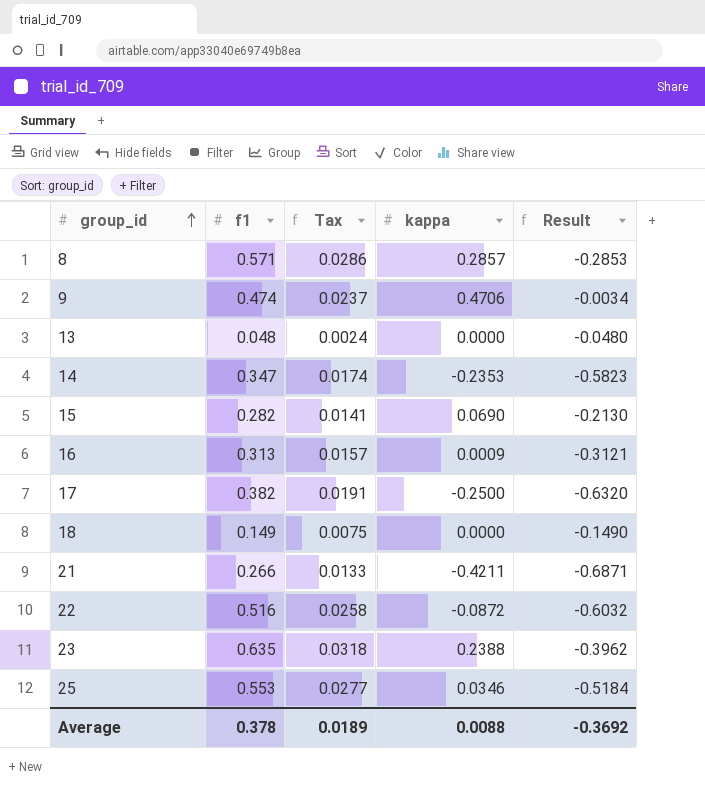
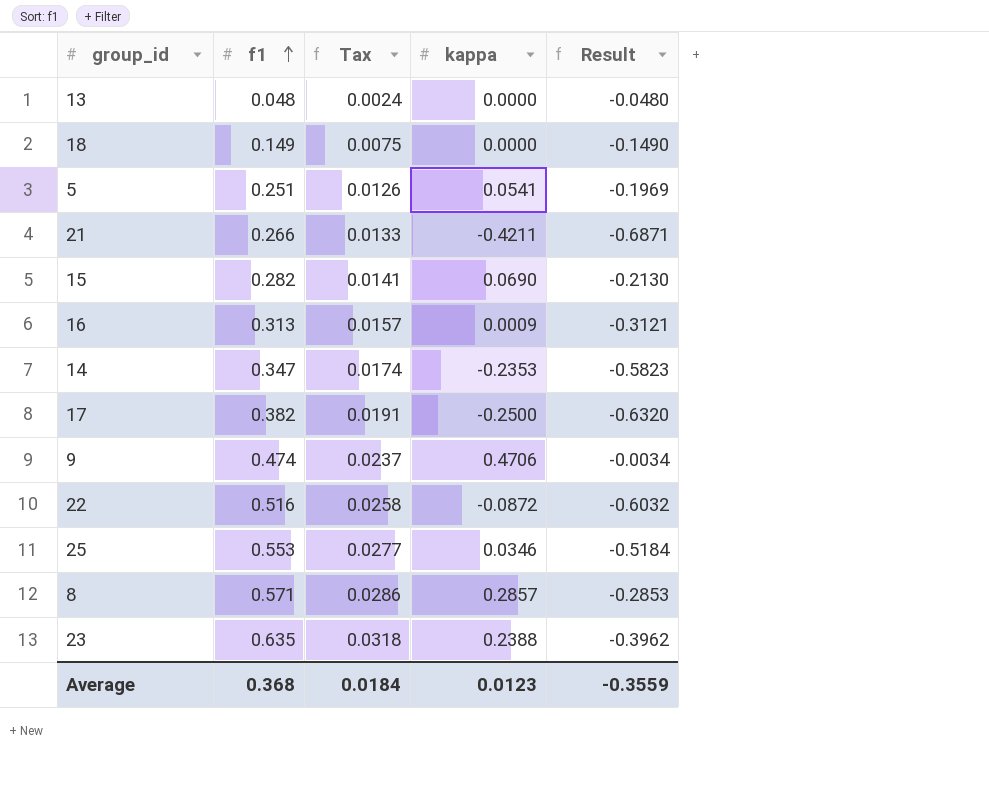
row order: group_id ascending -> f1 ascending
row 5: none -> 0.251 | 0.0126 | 0.0541 | -0.1969
Average | f1: 0.378 -> 0.368
Average | Tax: 0.0189 -> 0.0184
Average | kappa: 0.0088 -> 0.0123
Average | Result: -0.3692 -> -0.3559

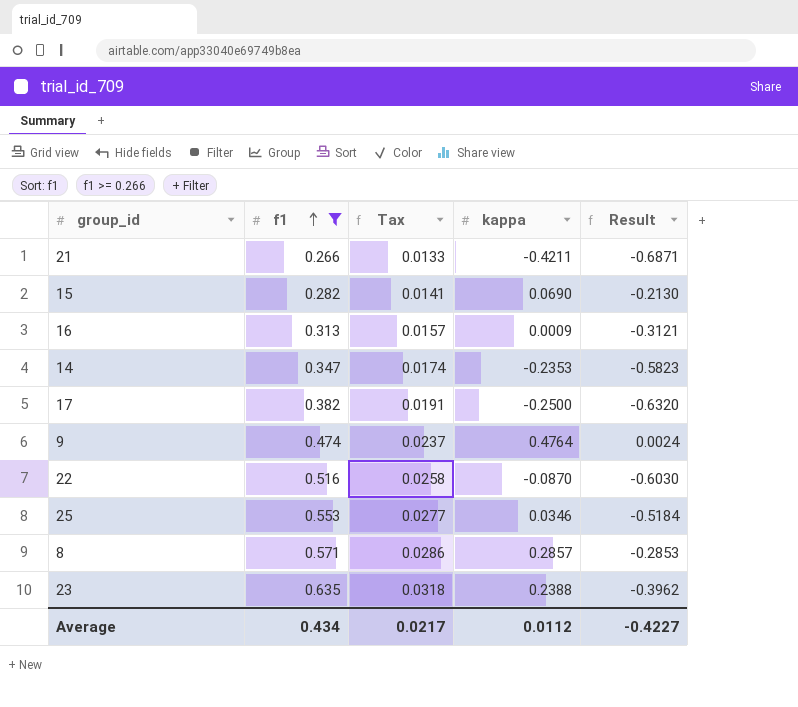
filter: none -> f1 >= 0.266
9 | kappa: 0.4706 -> 0.4764
9 | Result: -0.0034 -> 0.0024
22 | kappa: -0.0872 -> -0.0870
22 | Result: -0.6032 -> -0.6030
Average | f1: 0.368 -> 0.434
Average | Tax: 0.0184 -> 0.0217
Average | kappa: 0.0123 -> 0.0112
Average | Result: -0.3559 -> -0.4227

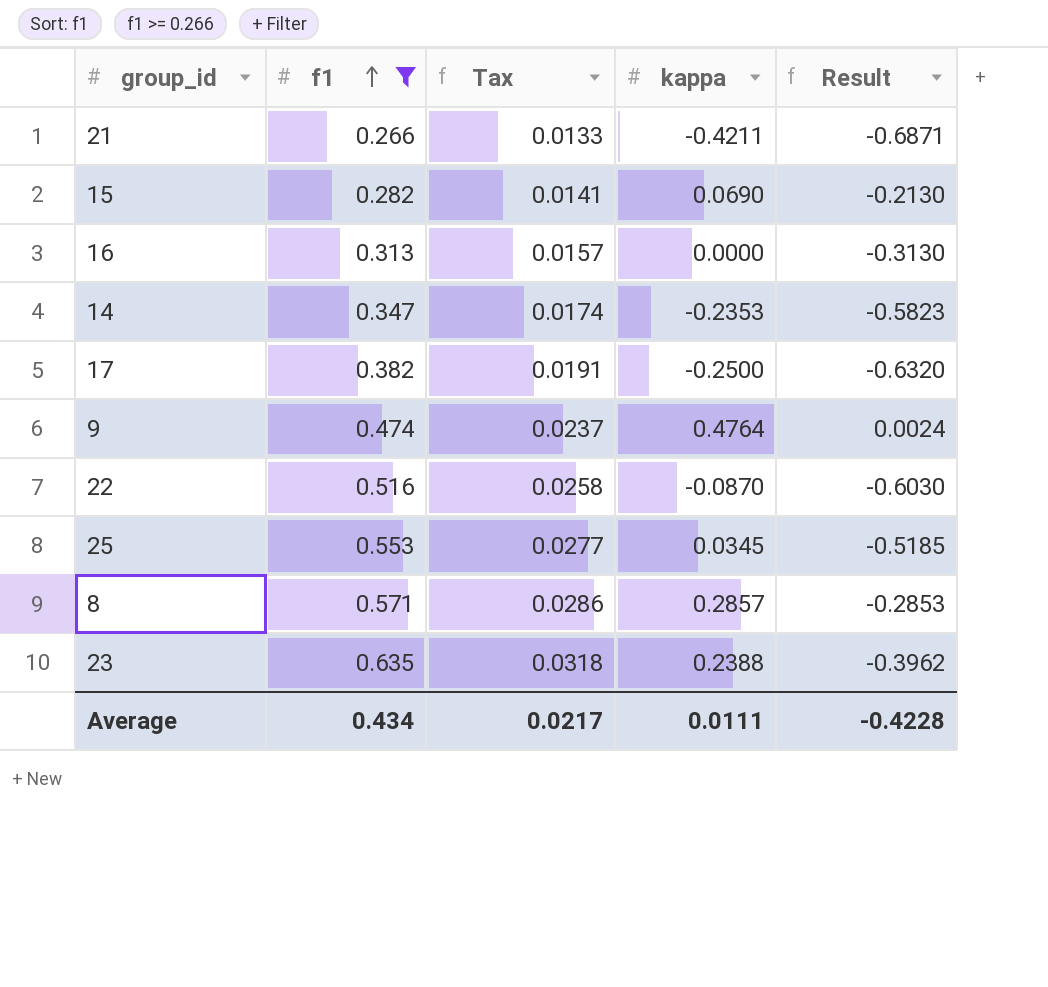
16 | kappa: 0.0009 -> 0.0000
16 | Result: -0.3121 -> -0.3130
25 | kappa: 0.0346 -> 0.0345
25 | Result: -0.5184 -> -0.5185
Average | kappa: 0.0112 -> 0.0111
Average | Result: -0.4227 -> -0.4228

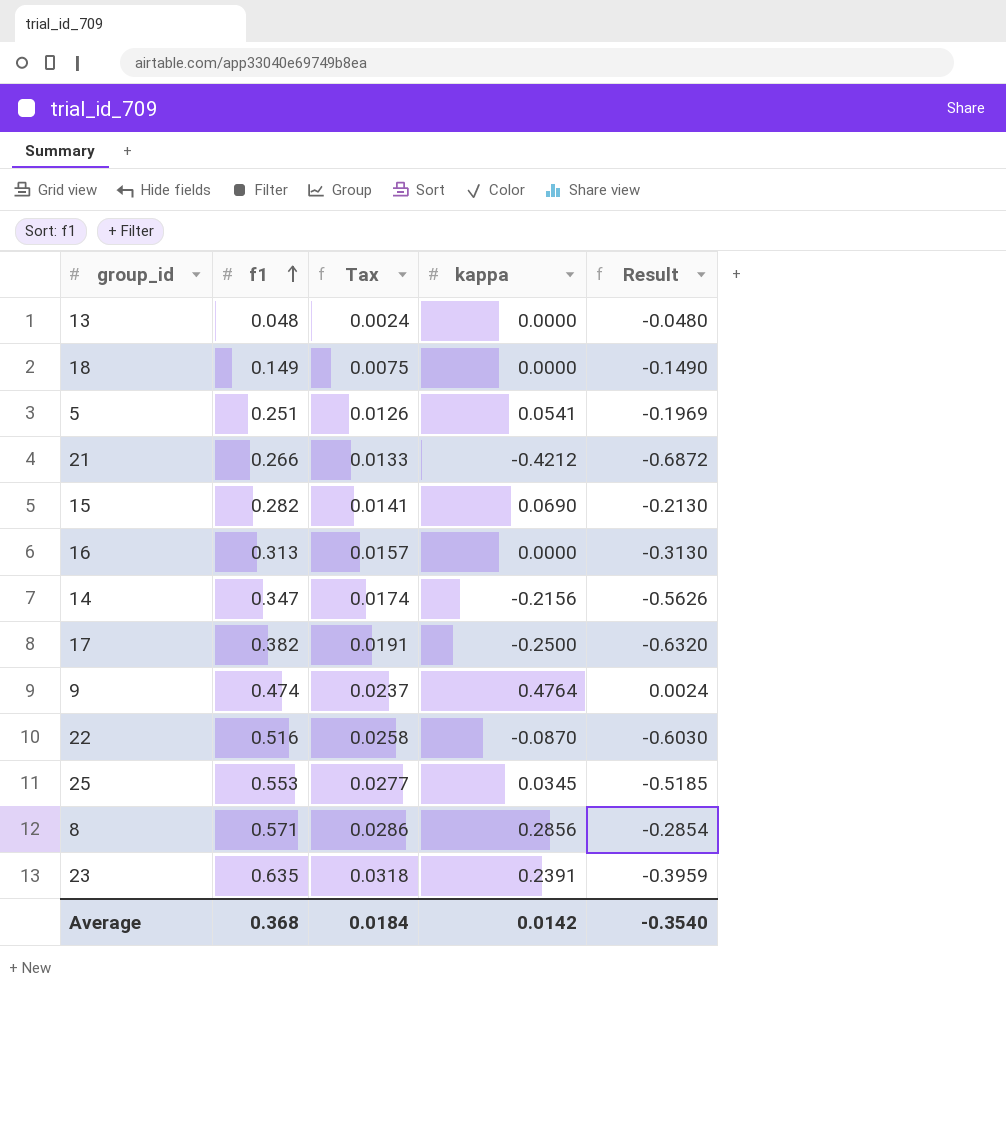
filter: f1 >= 0.266 -> none
21 | kappa: -0.4211 -> -0.4212
21 | Result: -0.6871 -> -0.6872
14 | kappa: -0.2353 -> -0.2156
14 | Result: -0.5823 -> -0.5626
8 | kappa: 0.2857 -> 0.2856
8 | Result: -0.2853 -> -0.2854
23 | kappa: 0.2388 -> 0.2391
23 | Result: -0.3962 -> -0.3959
Average | f1: 0.434 -> 0.368
Average | Tax: 0.0217 -> 0.0184
Average | kappa: 0.0111 -> 0.0142
Average | Result: -0.4228 -> -0.3540

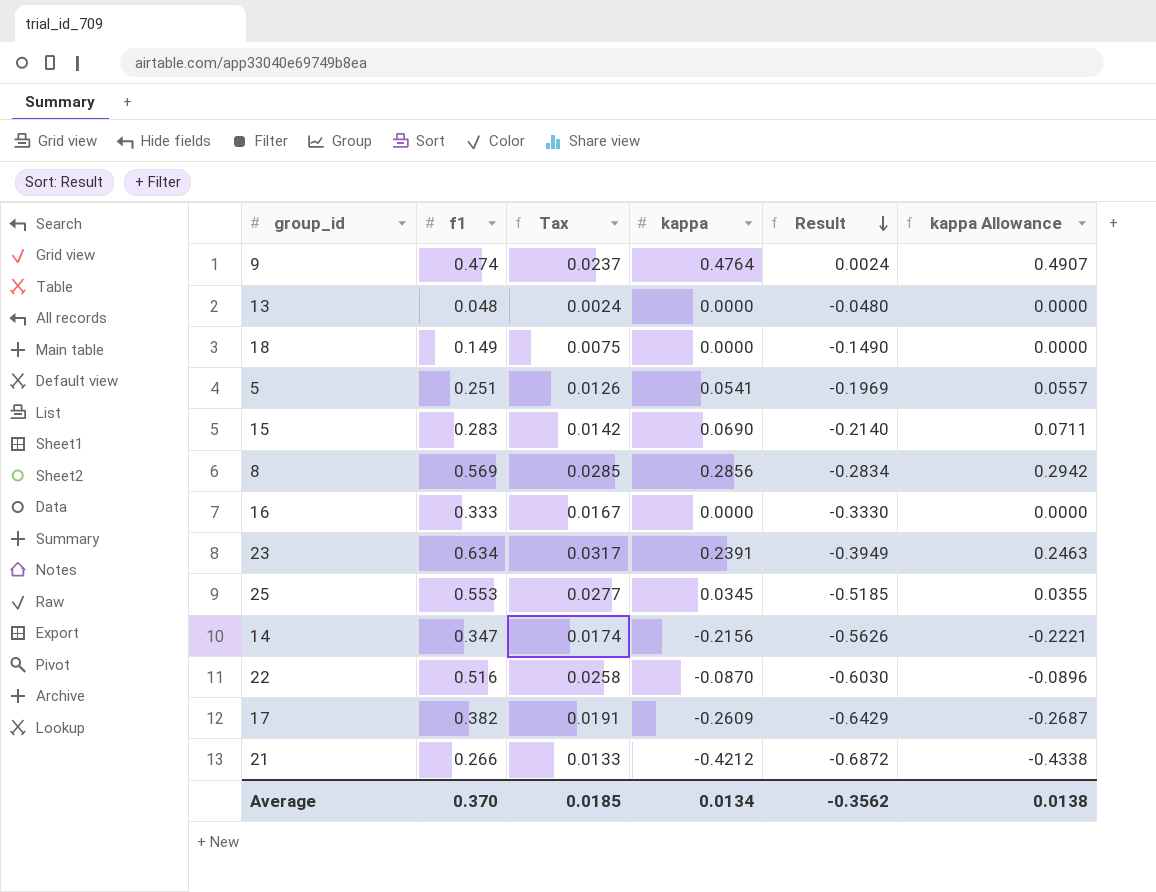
row order: f1 ascending -> Result descending
column kappa Allowance | formula: none -> [kappa] * 1.03
15 | f1: 0.282 -> 0.283
15 | Tax: 0.0141 -> 0.0142
15 | Result: -0.2130 -> -0.2140
8 | f1: 0.571 -> 0.569
8 | Tax: 0.0286 -> 0.0285
8 | Result: -0.2854 -> -0.2834
16 | f1: 0.313 -> 0.333
16 | Tax: 0.0157 -> 0.0167
16 | Result: -0.3130 -> -0.3330
23 | f1: 0.635 -> 0.634
23 | Tax: 0.0318 -> 0.0317
23 | Result: -0.3959 -> -0.3949
17 | kappa: -0.2500 -> -0.2609
17 | Result: -0.6320 -> -0.6429
Average | f1: 0.368 -> 0.370
Average | Tax: 0.0184 -> 0.0185
Average | kappa: 0.0142 -> 0.0134
Average | Result: -0.3540 -> -0.3562

